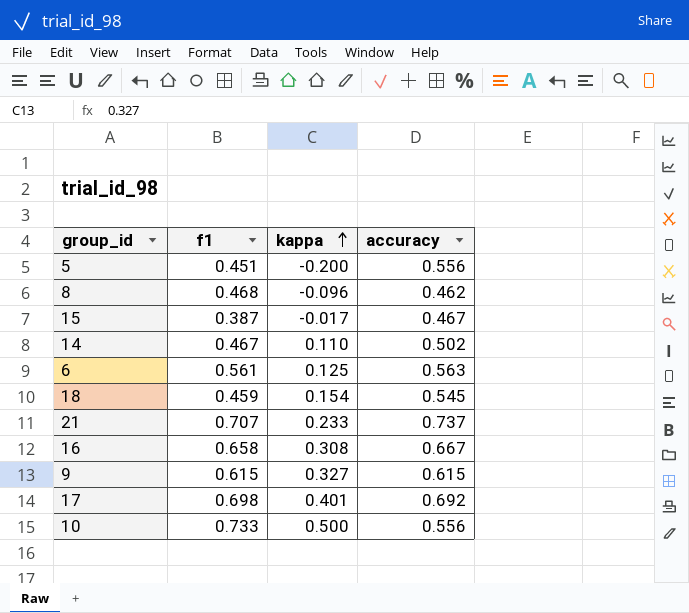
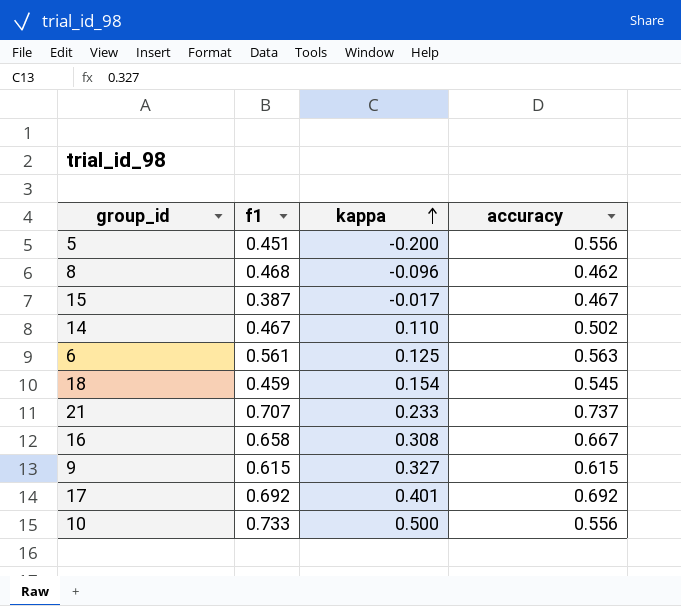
17 | f1: 0.698 -> 0.692

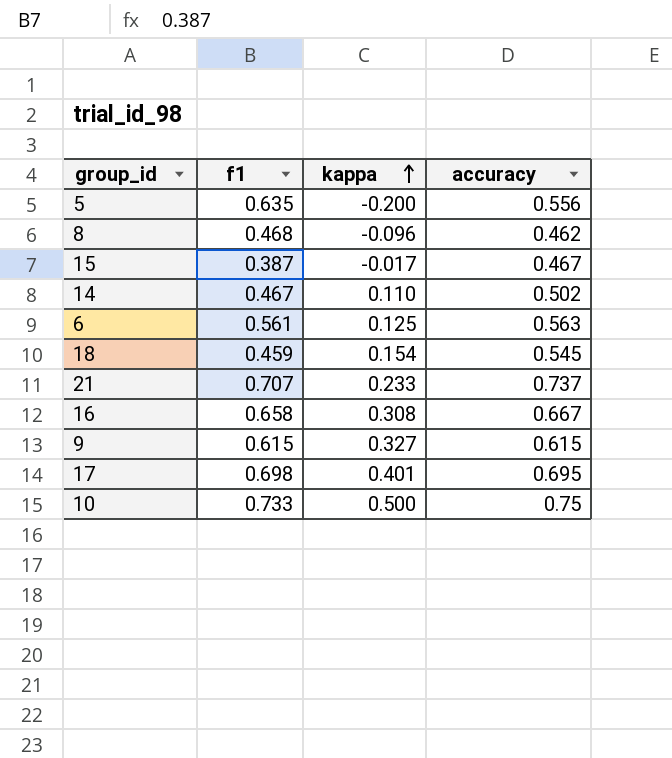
5 | f1: 0.451 -> 0.635
17 | f1: 0.692 -> 0.698
17 | accuracy: 0.692 -> 0.695
10 | accuracy: 0.556 -> 0.75

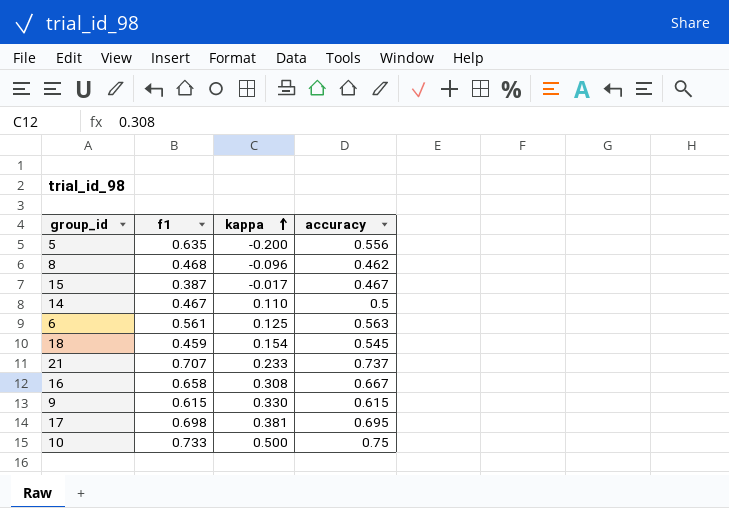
14 | accuracy: 0.502 -> 0.5
9 | kappa: 0.327 -> 0.330
17 | kappa: 0.401 -> 0.381

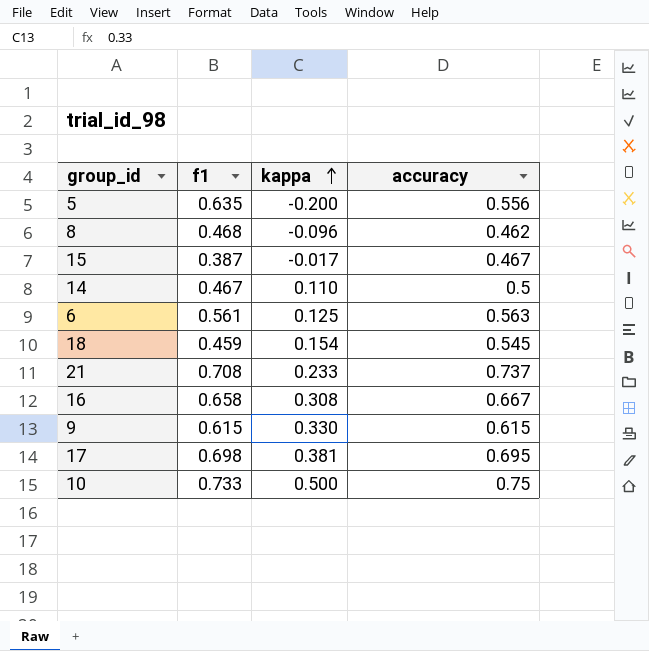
21 | f1: 0.707 -> 0.708

